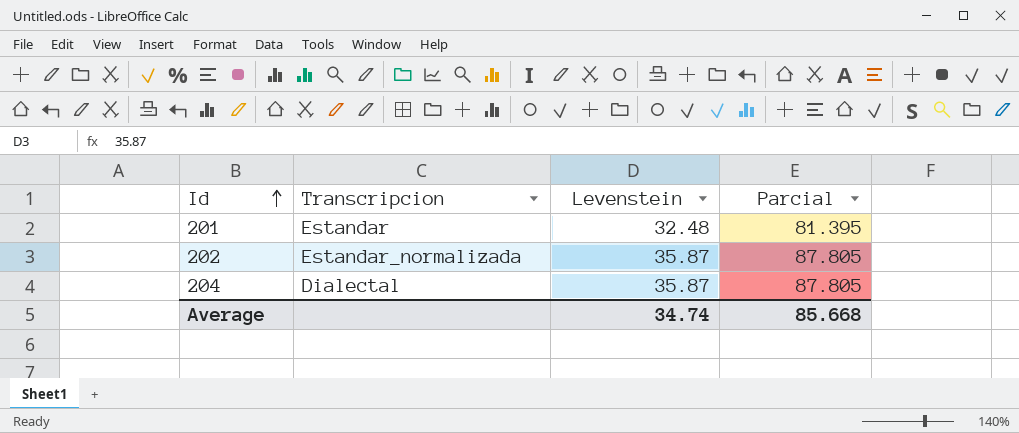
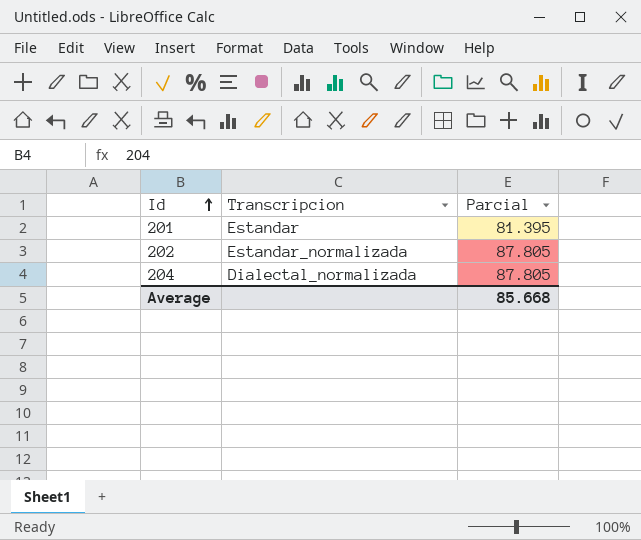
column Levenstein | position: 3 -> none
204 | Transcripcion: Dialectal -> Dialectal_normalizada

